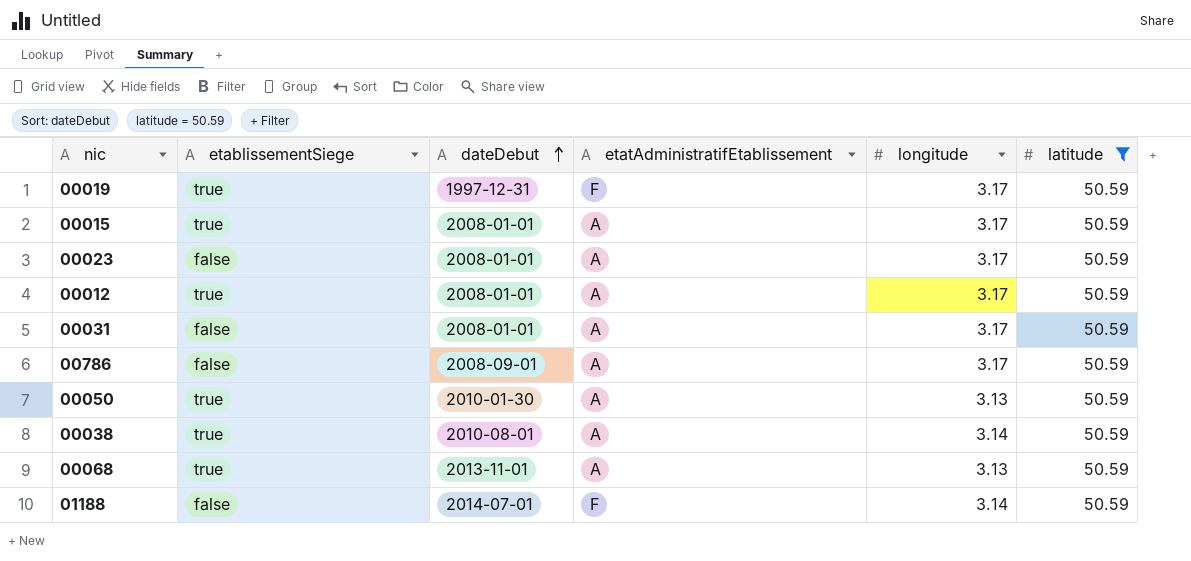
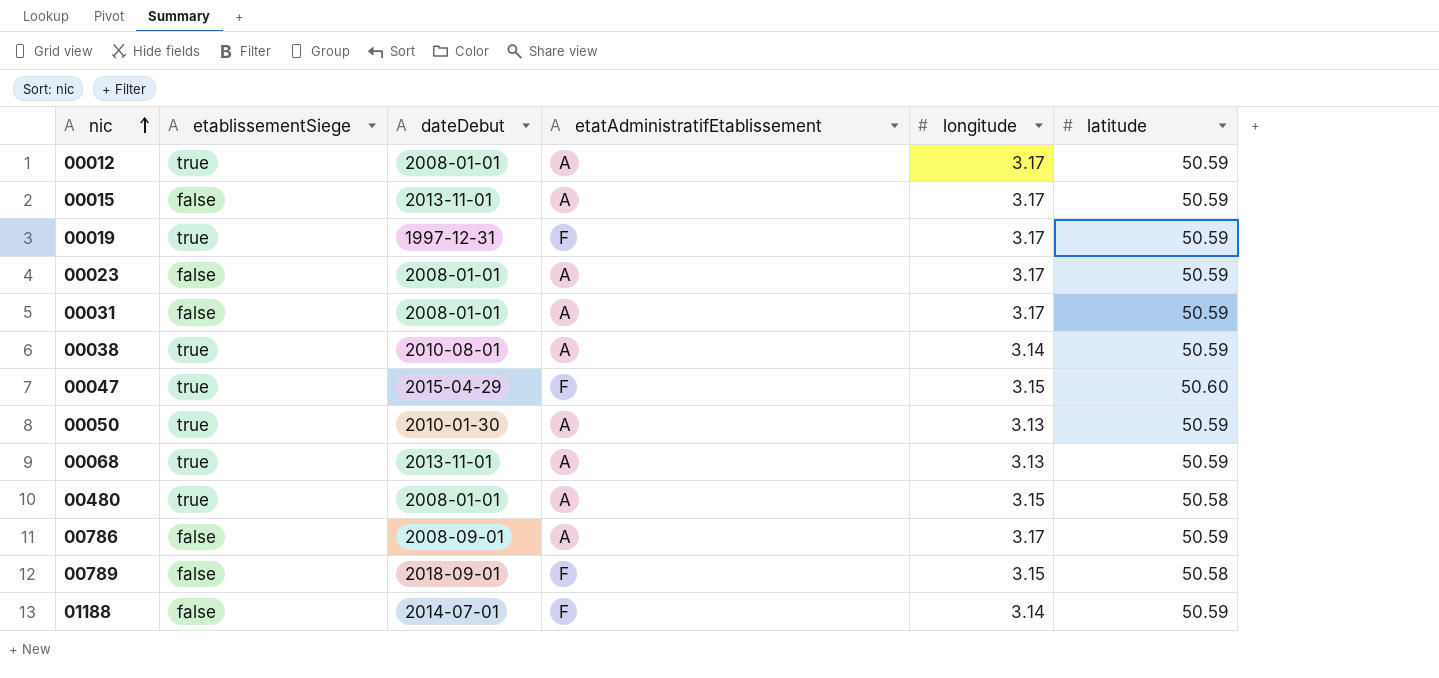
filter: latitude = 50.59 -> none
row order: dateDebut ascending -> nic ascending
00015 | etablissementSiege: true -> false
00015 | dateDebut: 2008-01-01 -> 2013-11-01

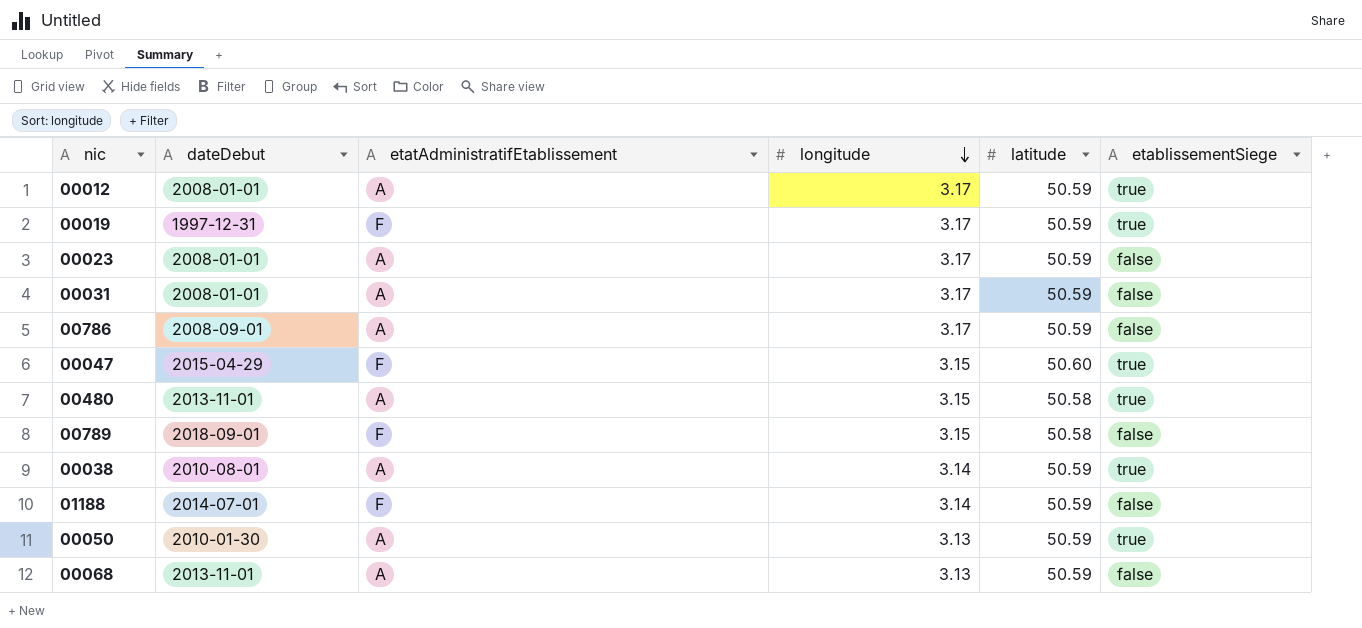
row order: nic ascending -> longitude descending
column etablissementSiege | position: 2 -> 6
row 00015: false | 2013-11-01 | A | 3.17 | 50.59 -> none
00480 | dateDebut: 2008-01-01 -> 2013-11-01
00068 | etablissementSiege: true -> false

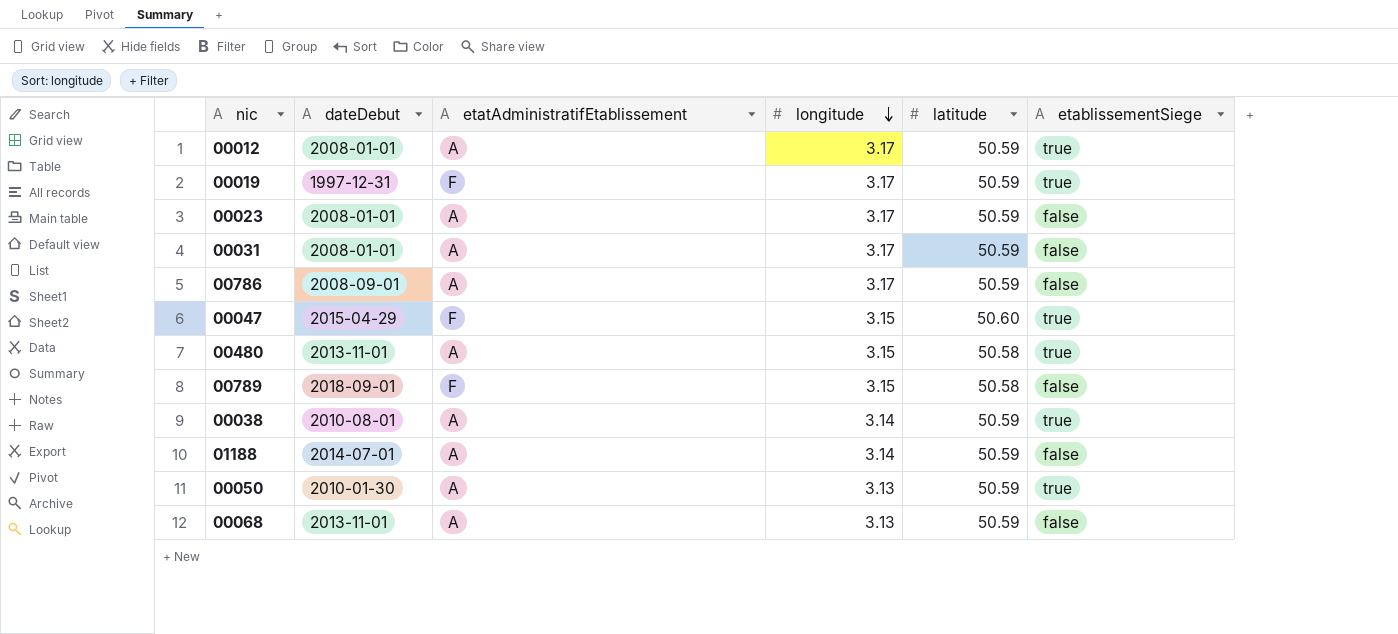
01188 | etatAdministratifEtablissement: F -> A

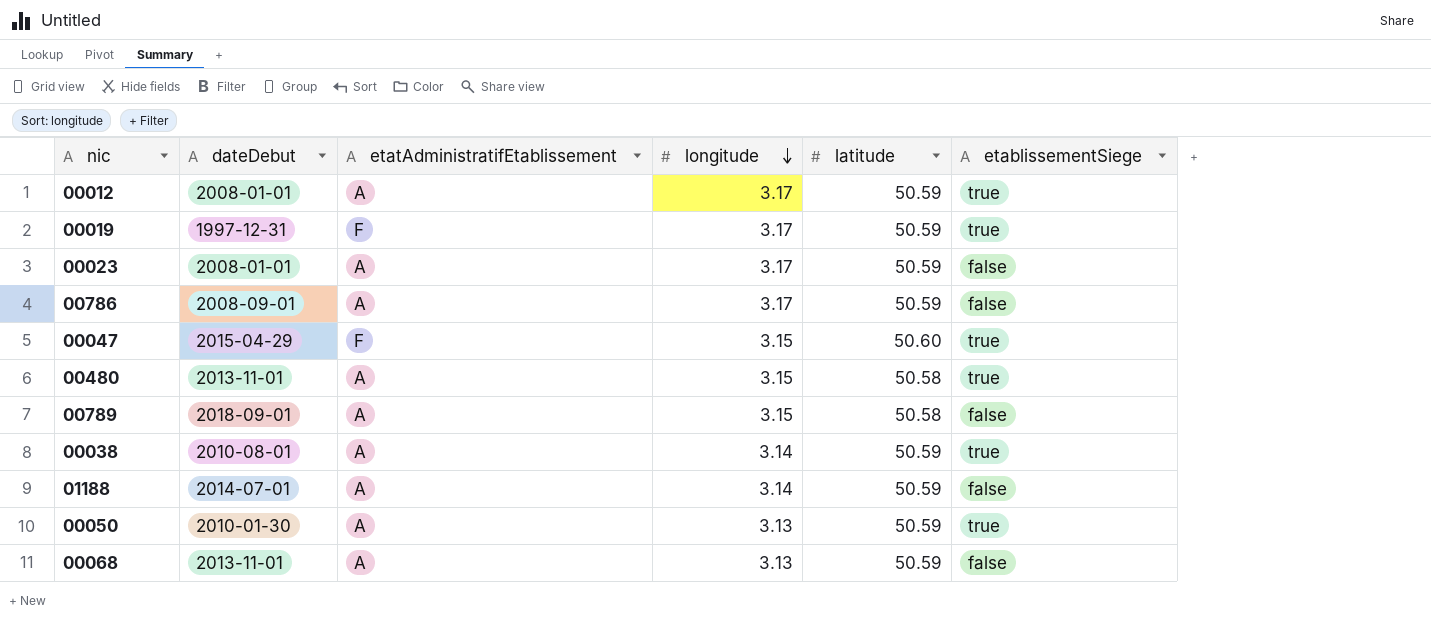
row 00031: 2008-01-01 | A | 3.17 | 50.59 | false -> none
00789 | etatAdministratifEtablissement: F -> A

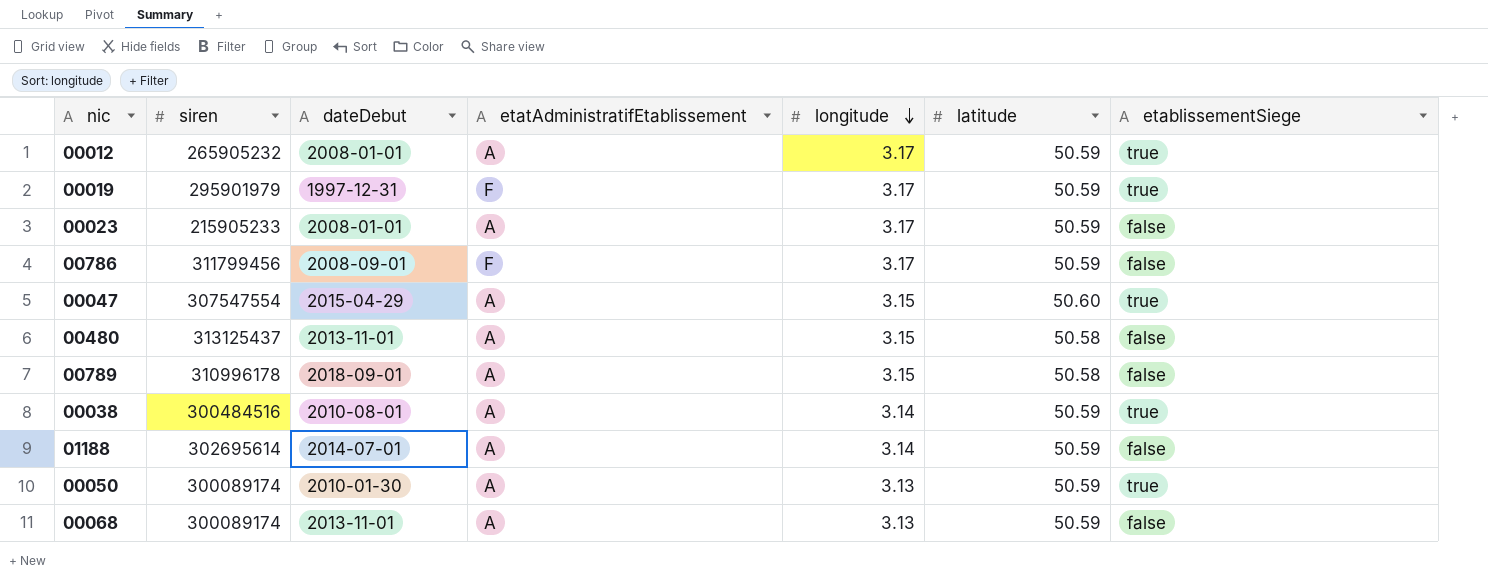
column siren | position: none -> 2
00786 | etatAdministratifEtablissement: A -> F
00047 | etatAdministratifEtablissement: F -> A
00480 | etablissementSiege: true -> false

